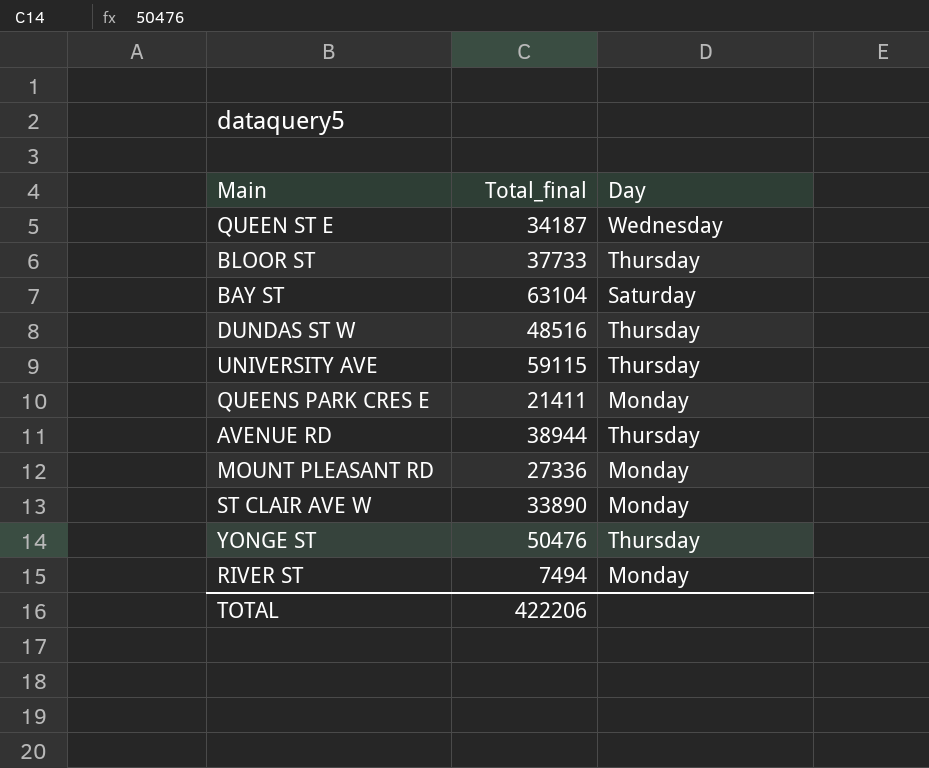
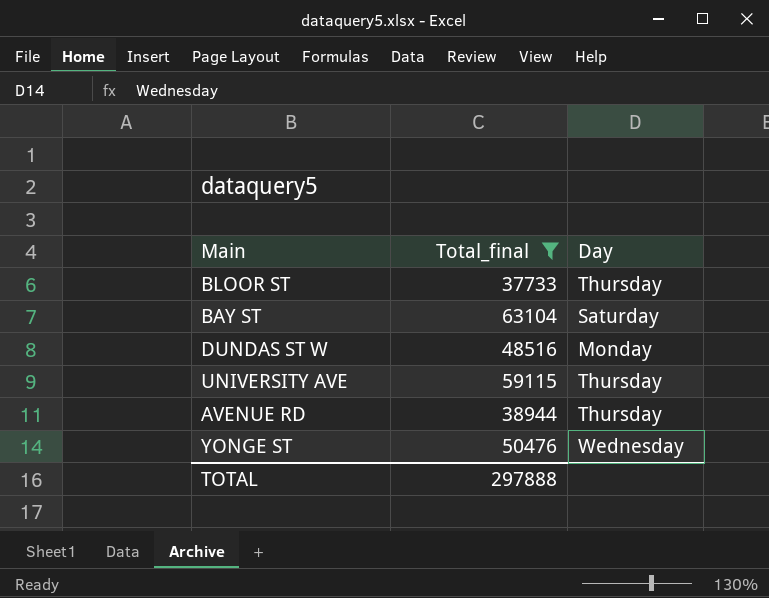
filter: none -> Total_final >= 37733
DUNDAS ST W | Day: Thursday -> Monday
YONGE ST | Day: Thursday -> Wednesday
TOTAL | Total_final: 422206 -> 297888

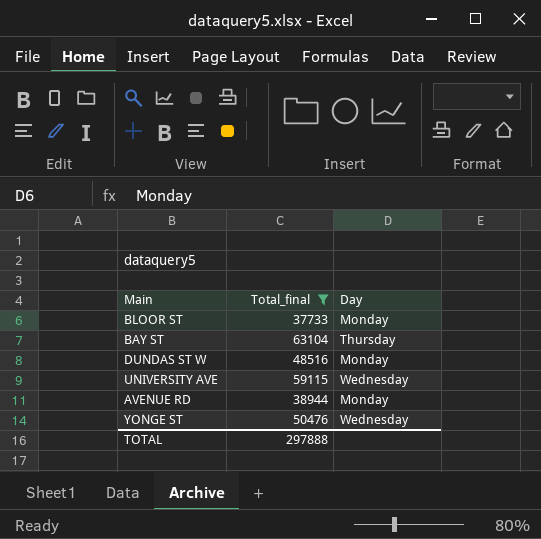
BLOOR ST | Day: Thursday -> Monday
BAY ST | Day: Saturday -> Thursday
UNIVERSITY AVE | Day: Thursday -> Wednesday
AVENUE RD | Day: Thursday -> Monday

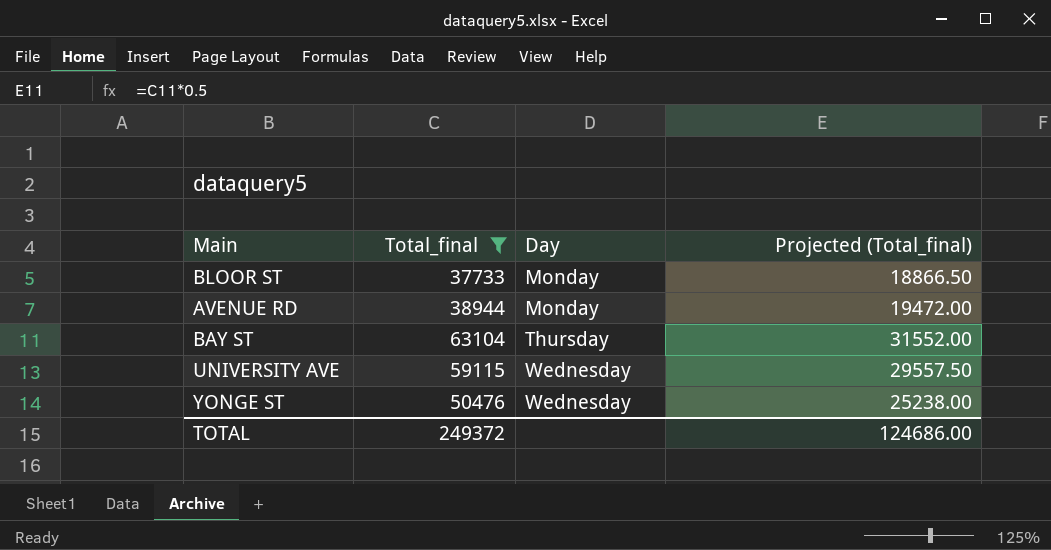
row order: none -> Day ascending
column Projected (Total_final) | formula: none -> [Total_final] * 0.5
row DUNDAS ST W: 48516 | Monday -> none
TOTAL | Total_final: 297888 -> 249372

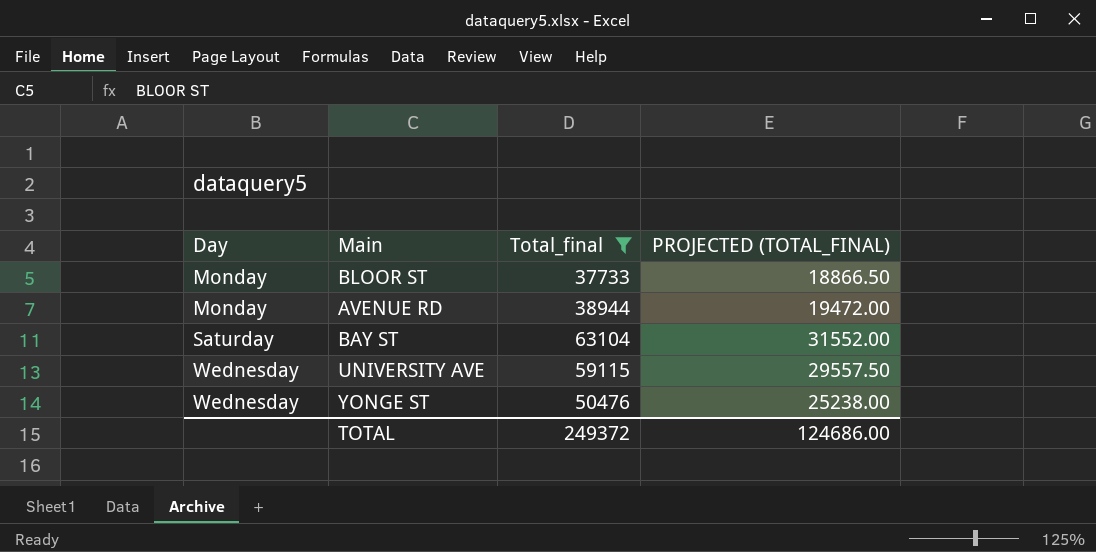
column Day | position: 3 -> 1
column name: Projected (Total_final) -> PROJECTED (TOTAL_FINAL)
BAY ST | Day: Thursday -> Saturday

